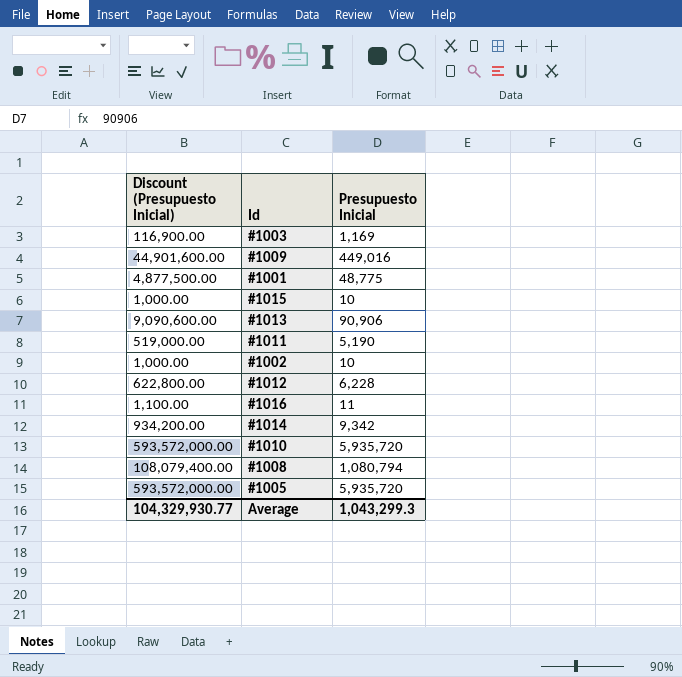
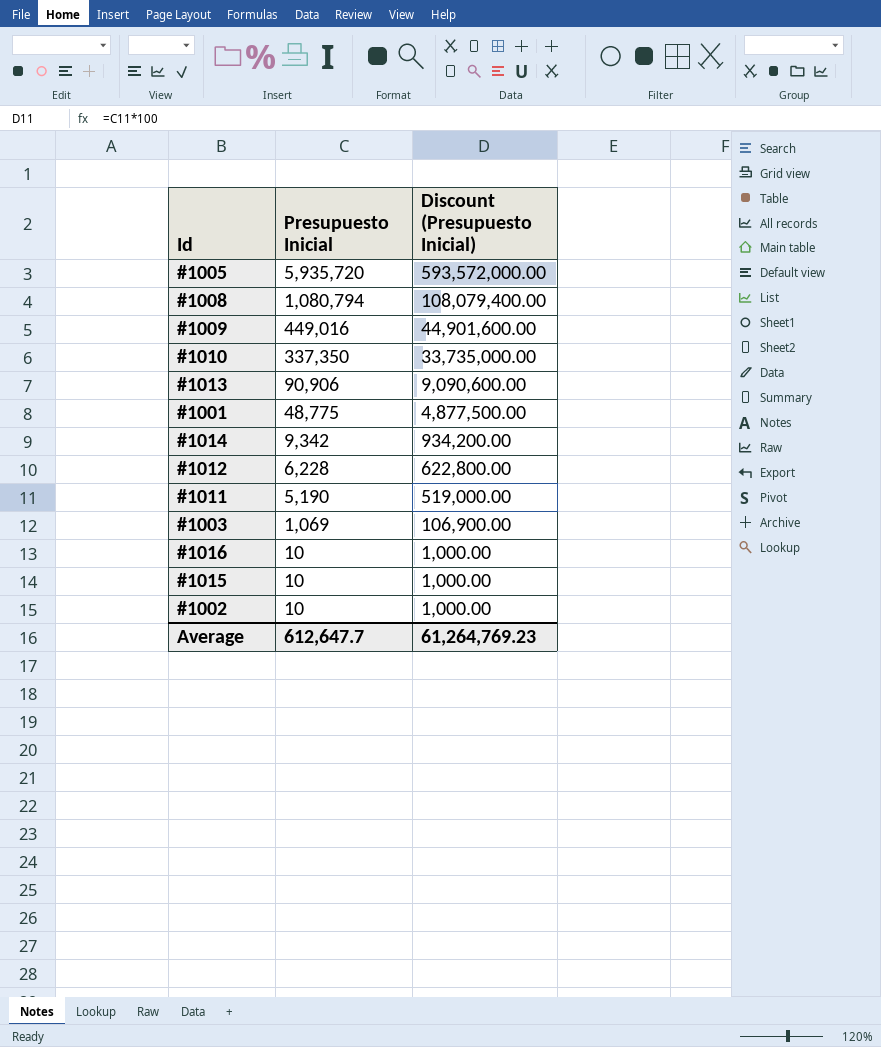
row order: none -> Presupuesto Inicial descending
column Discount (Presupuesto Inicial) | position: 1 -> 3
#1010 | Presupuesto Inicial: 5,935,720 -> 337,350
#1010 | Discount (Presupuesto Inicial): 593,572,000.00 -> 33,735,000.00
#1003 | Presupuesto Inicial: 1,169 -> 1,069
#1003 | Discount (Presupuesto Inicial): 116,900.00 -> 106,900.00
#1016 | Presupuesto Inicial: 11 -> 10
#1016 | Discount (Presupuesto Inicial): 1,100.00 -> 1,000.00
Average | Presupuesto Inicial: 1,043,299.3 -> 612,647.7
Average | Discount (Presupuesto Inicial): 104,329,930.77 -> 61,264,769.23

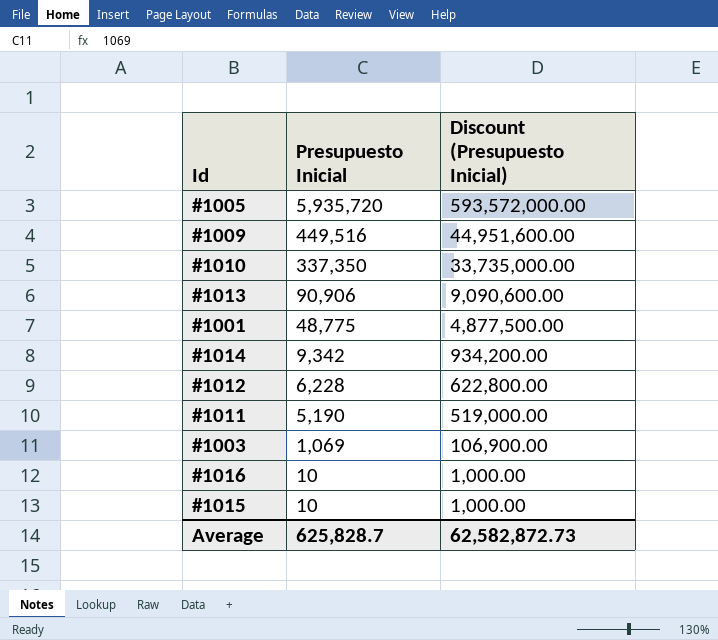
row #1008: 1,080,794 | 108,079,400.00 -> none
row #1002: 10 | 1,000.00 -> none
#1009 | Presupuesto Inicial: 449,016 -> 449,516
#1009 | Discount (Presupuesto Inicial): 44,901,600.00 -> 44,951,600.00
Average | Presupuesto Inicial: 612,647.7 -> 625,828.7
Average | Discount (Presupuesto Inicial): 61,264,769.23 -> 62,582,872.73

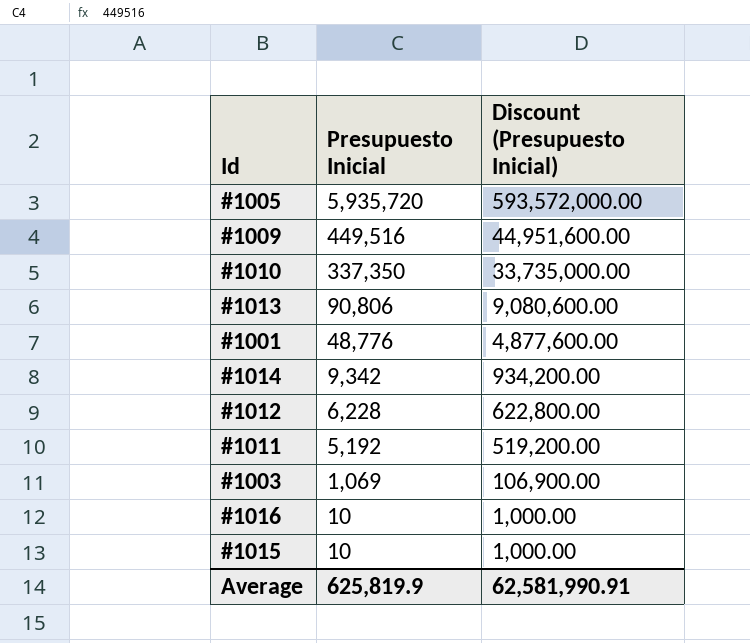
#1013 | Presupuesto Inicial: 90,906 -> 90,806
#1013 | Discount (Presupuesto Inicial): 9,090,600.00 -> 9,080,600.00
#1001 | Presupuesto Inicial: 48,775 -> 48,776
#1001 | Discount (Presupuesto Inicial): 4,877,500.00 -> 4,877,600.00
#1011 | Presupuesto Inicial: 5,190 -> 5,192
#1011 | Discount (Presupuesto Inicial): 519,000.00 -> 519,200.00
Average | Presupuesto Inicial: 625,828.7 -> 625,819.9
Average | Discount (Presupuesto Inicial): 62,582,872.73 -> 62,581,990.91

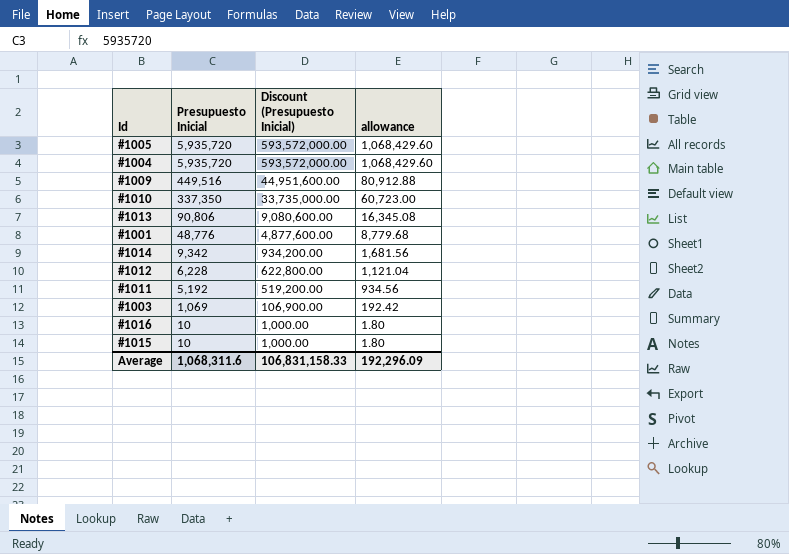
column allowance | formula: none -> [Presupuesto Inicial] * 0.18
row #1004: none -> 5,935,720 | 593,572,000.00 | 1,068,429.60
Average | Presupuesto Inicial: 625,819.9 -> 1,068,311.6
Average | Discount (Presupuesto Inicial): 62,581,990.91 -> 106,831,158.33

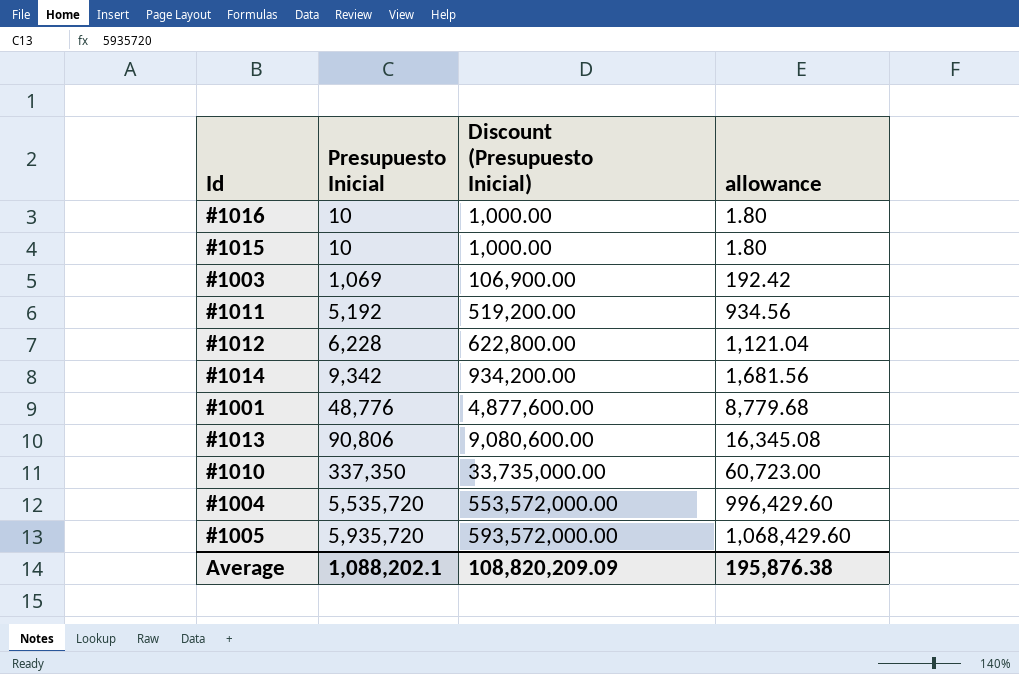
row order: Presupuesto Inicial descending -> Presupuesto Inicial ascending
row #1009: 449,516 | 44,951,600.00 | 80,912.88 -> none
#1004 | Presupuesto Inicial: 5,935,720 -> 5,535,720
#1004 | Discount (Presupuesto Inicial): 593,572,000.00 -> 553,572,000.00
#1004 | allowance: 1,068,429.60 -> 996,429.60
Average | Presupuesto Inicial: 1,068,311.6 -> 1,088,202.1
Average | Discount (Presupuesto Inicial): 106,831,158.33 -> 108,820,209.09
Average | allowance: 192,296.09 -> 195,876.38

